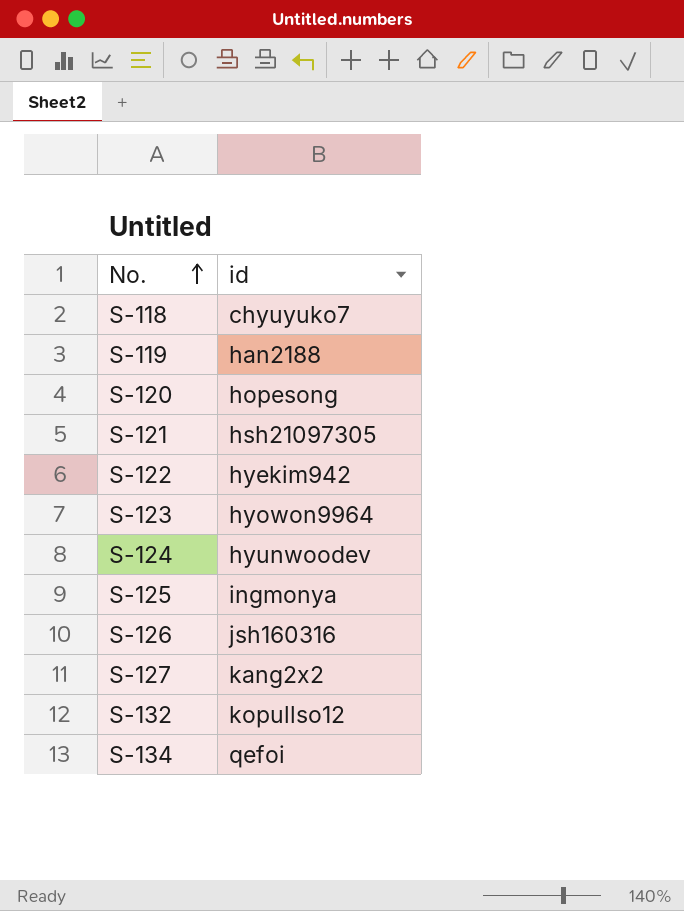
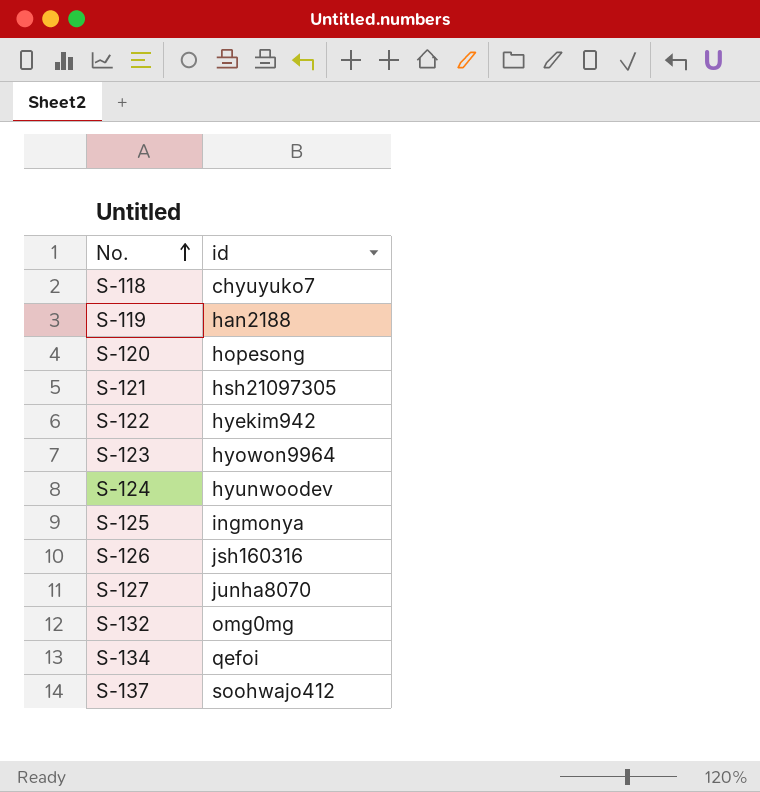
S-127 | id: kang2x2 -> junha8070
S-132 | id: kopullso12 -> omg0mg
row S-137: none -> soohwajo412

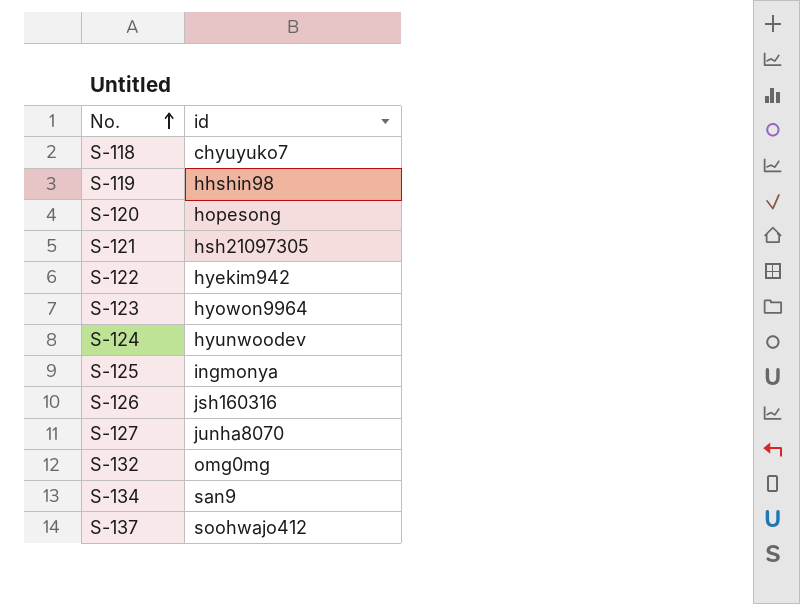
S-119 | id: han2188 -> hhshin98
S-134 | id: qefoi -> san9

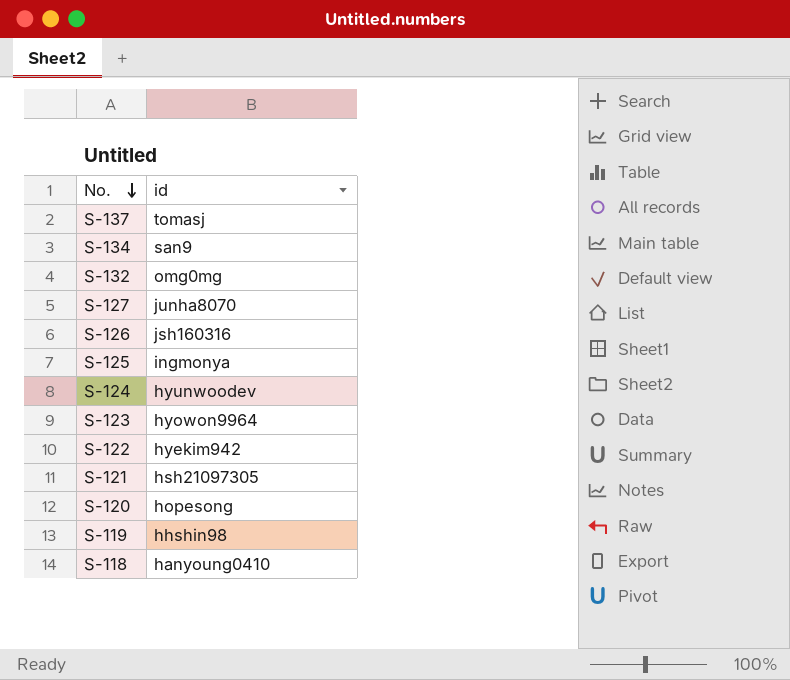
row order: No. ascending -> No. descending
S-137 | id: soohwajo412 -> tomasj
S-118 | id: chyuyuko7 -> hanyoung0410

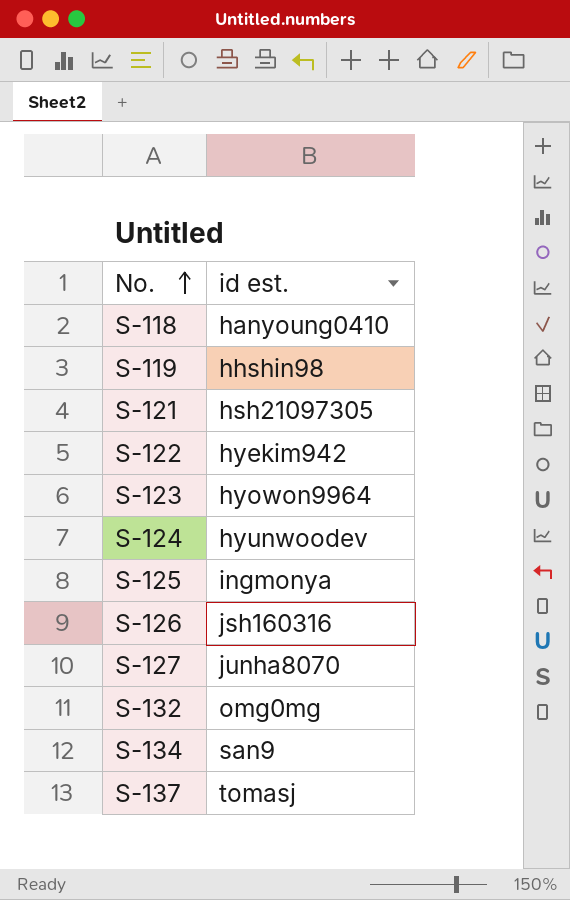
row order: No. descending -> No. ascending
column name: id -> id est.
row S-120: hopesong -> none

